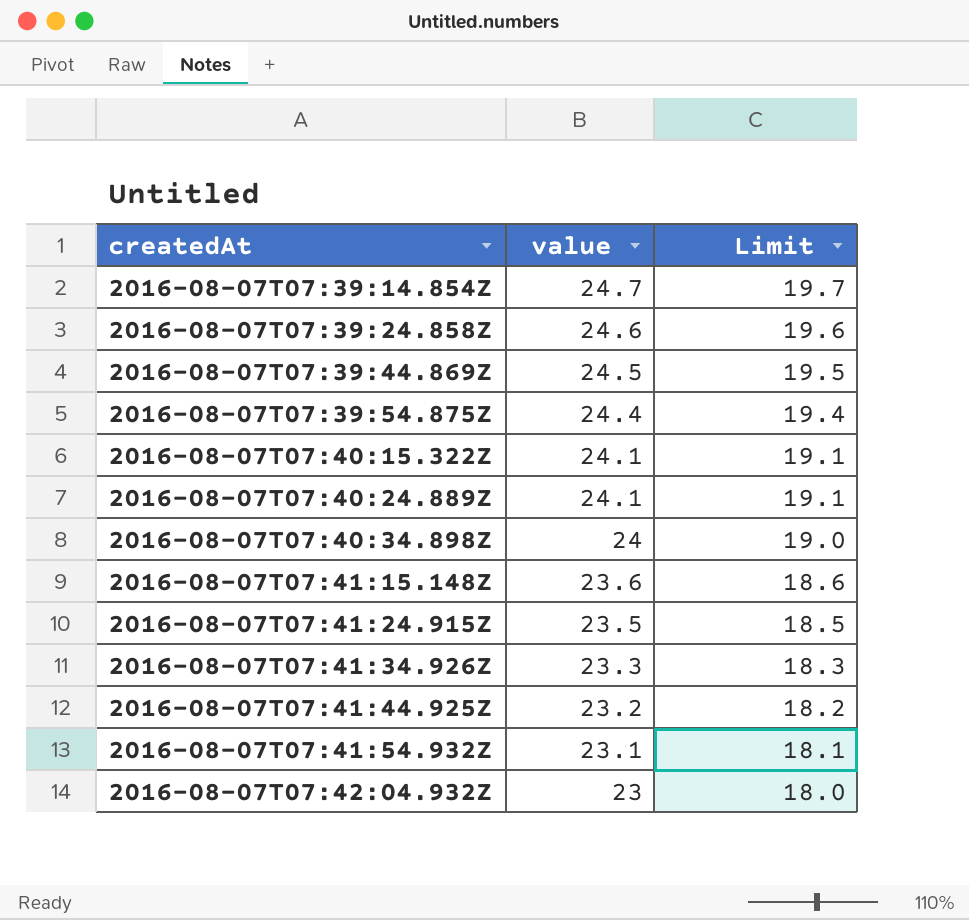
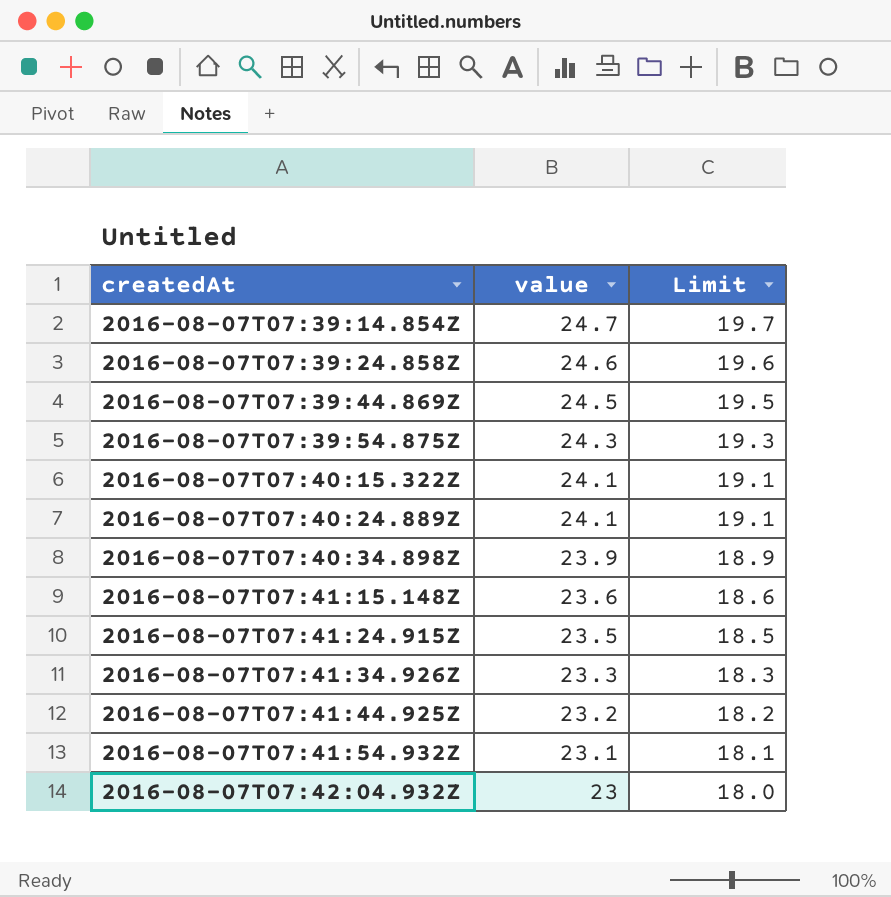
2016-08-07T07:39:54.875Z | value: 24.4 -> 24.3
2016-08-07T07:39:54.875Z | Limit: 19.4 -> 19.3
2016-08-07T07:40:34.898Z | value: 24 -> 23.9
2016-08-07T07:40:34.898Z | Limit: 19.0 -> 18.9

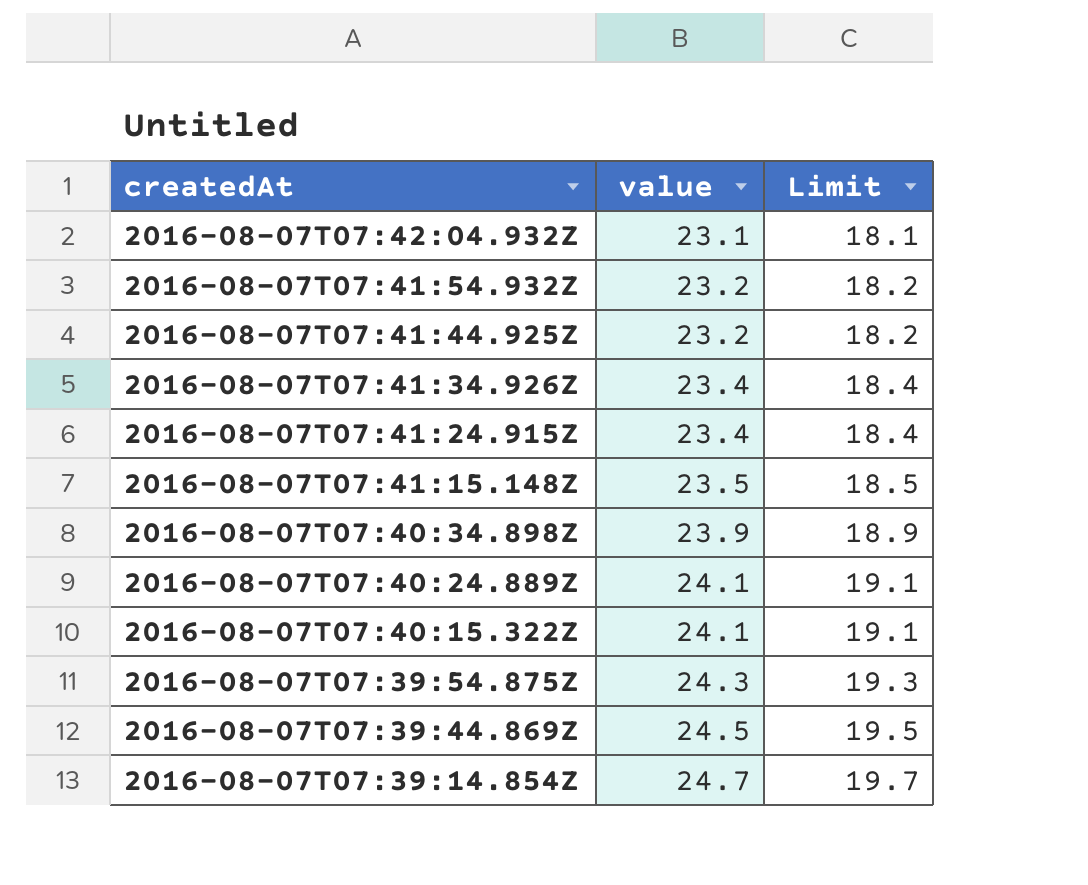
row order: createdAt ascending -> createdAt descending
row 2016-08-07T07:39:24.858Z: 24.6 | 19.6 -> none
2016-08-07T07:42:04.932Z | value: 23 -> 23.1
2016-08-07T07:42:04.932Z | Limit: 18.0 -> 18.1
2016-08-07T07:41:54.932Z | value: 23.1 -> 23.2
2016-08-07T07:41:54.932Z | Limit: 18.1 -> 18.2
2016-08-07T07:41:34.926Z | value: 23.3 -> 23.4
2016-08-07T07:41:34.926Z | Limit: 18.3 -> 18.4
2016-08-07T07:41:24.915Z | value: 23.5 -> 23.4
2016-08-07T07:41:24.915Z | Limit: 18.5 -> 18.4
2016-08-07T07:41:15.148Z | value: 23.6 -> 23.5
2016-08-07T07:41:15.148Z | Limit: 18.6 -> 18.5

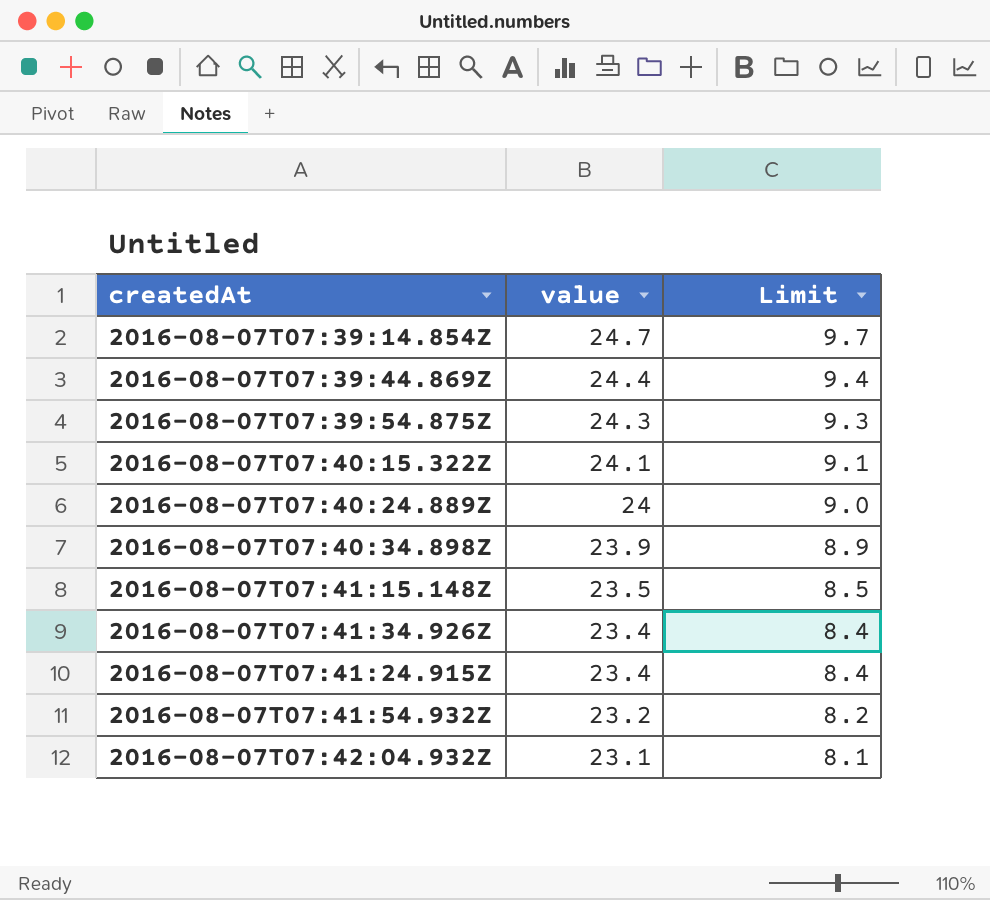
row order: createdAt descending -> value descending
column Limit | formula: [value] - 5 -> [value] - 15
row 2016-08-07T07:41:44.925Z: 23.2 | 18.2 -> none
2016-08-07T07:39:44.869Z | value: 24.5 -> 24.4
2016-08-07T07:40:24.889Z | value: 24.1 -> 24

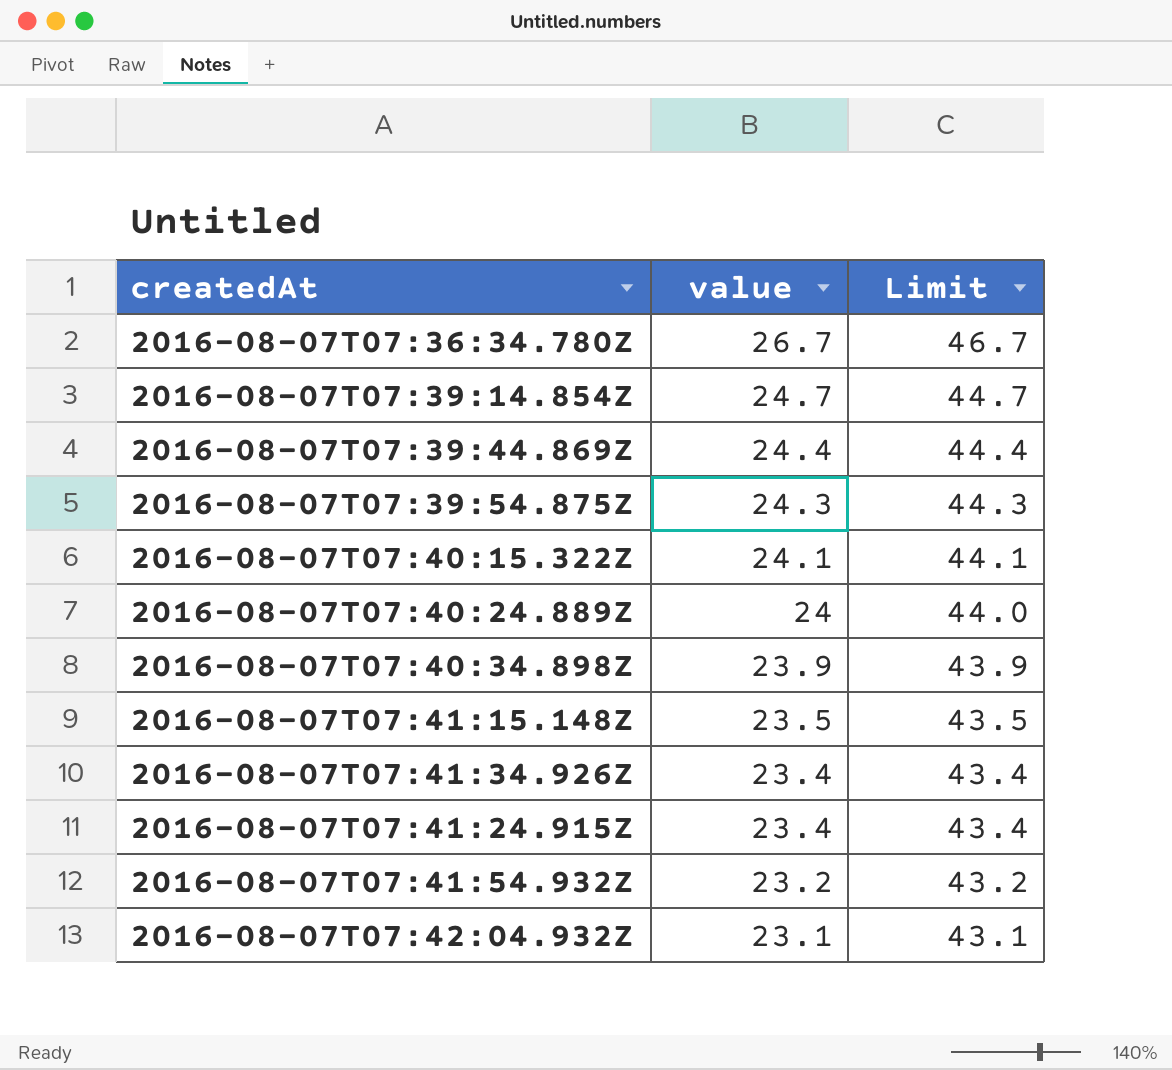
column Limit | formula: [value] - 15 -> [value] + 20
row 2016-08-07T07:36:34.780Z: none -> 26.7 | 46.7

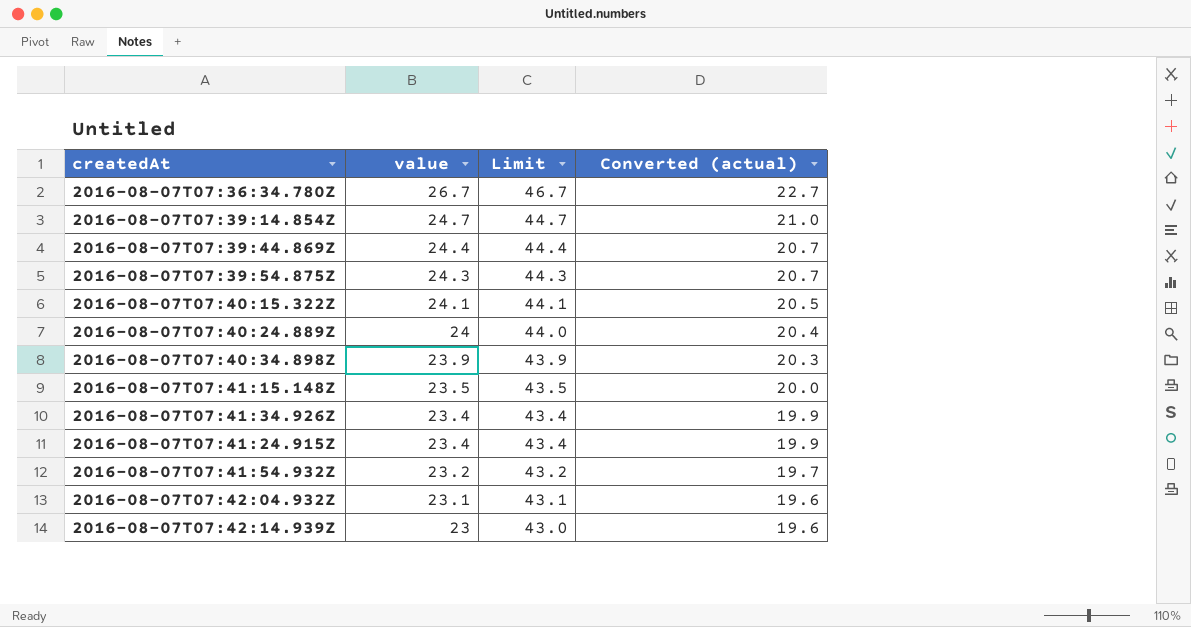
column Converted (actual) | formula: none -> [value] * 0.85
row 2016-08-07T07:42:14.939Z: none -> 23 | 43.0 | 19.6

